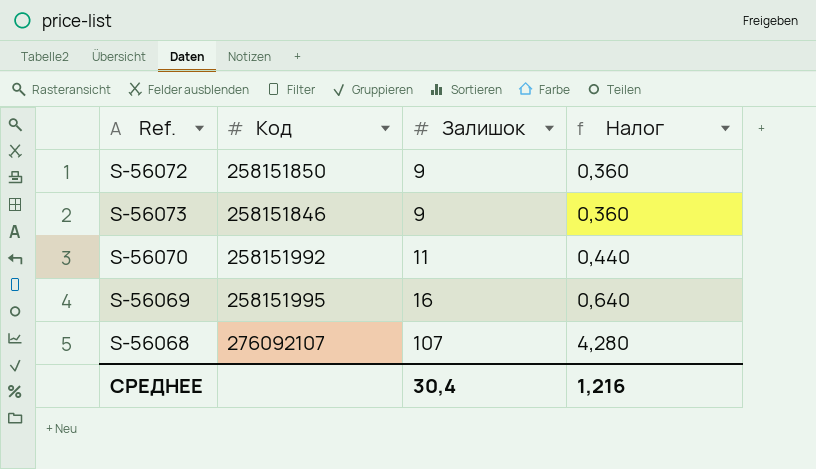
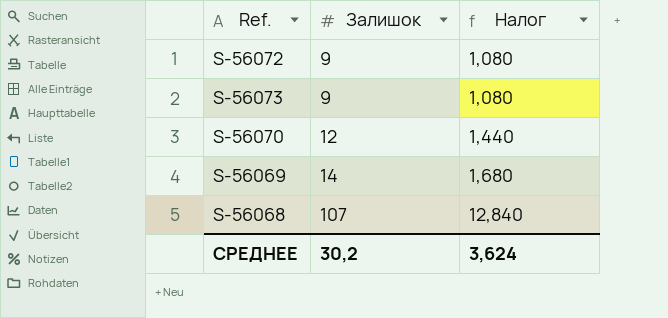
column Код | position: 2 -> none
column Налог | formula: [Залишок] * 0,04 -> [Залишок] * 0,12
S-56070 | Залишок: 11 -> 12
S-56069 | Залишок: 16 -> 14
СРЕДНЕЕ | Залишок: 30,4 -> 30,2
СРЕДНЕЕ | Налог: 1,216 -> 3,624

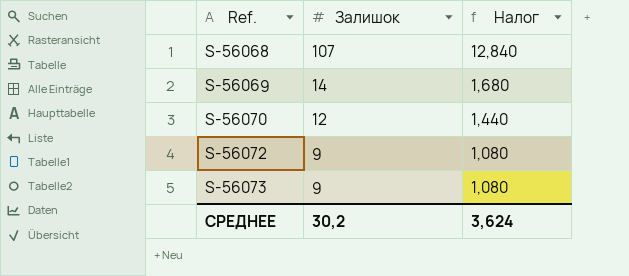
row order: Залишок ascending -> Ref. ascending

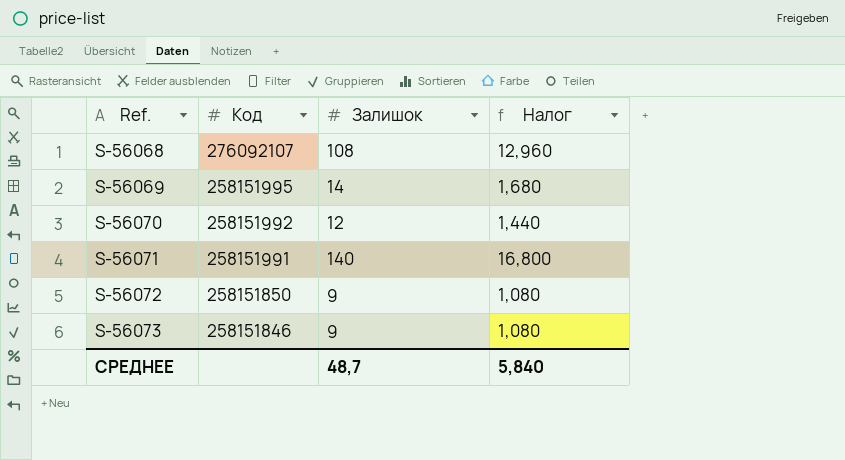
column Код | position: none -> 2
S-56068 | Залишок: 107 -> 108
S-56068 | Налог: 12,840 -> 12,960
row S-56071: none -> 258151991 | 140 | 16,800
СРЕДНЕЕ | Залишок: 30,2 -> 48,7
СРЕДНЕЕ | Налог: 3,624 -> 5,840

